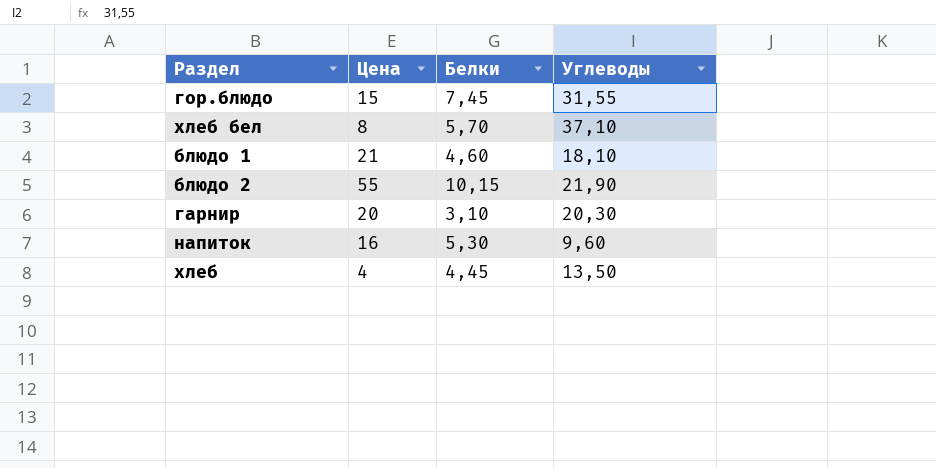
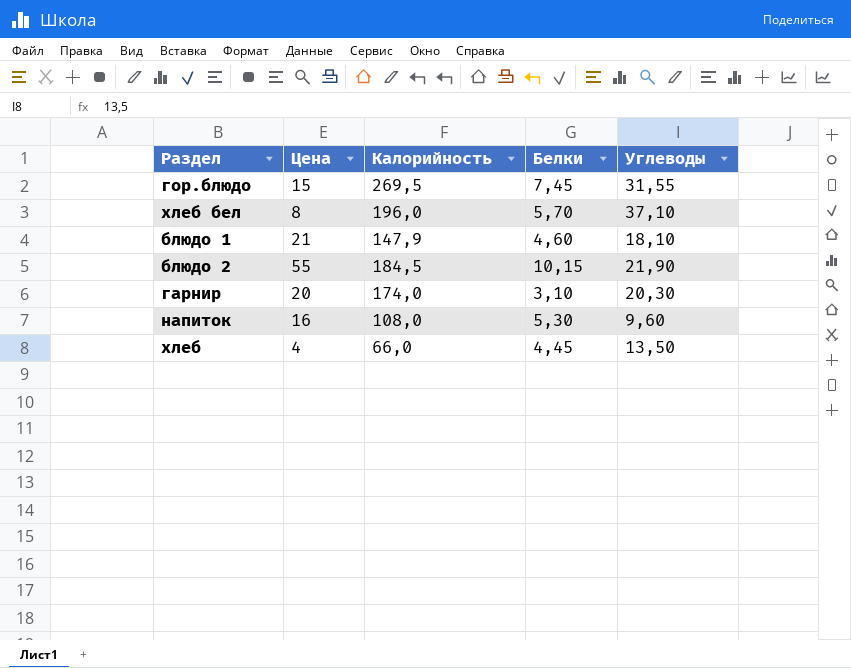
column Калорийность | position: none -> 3

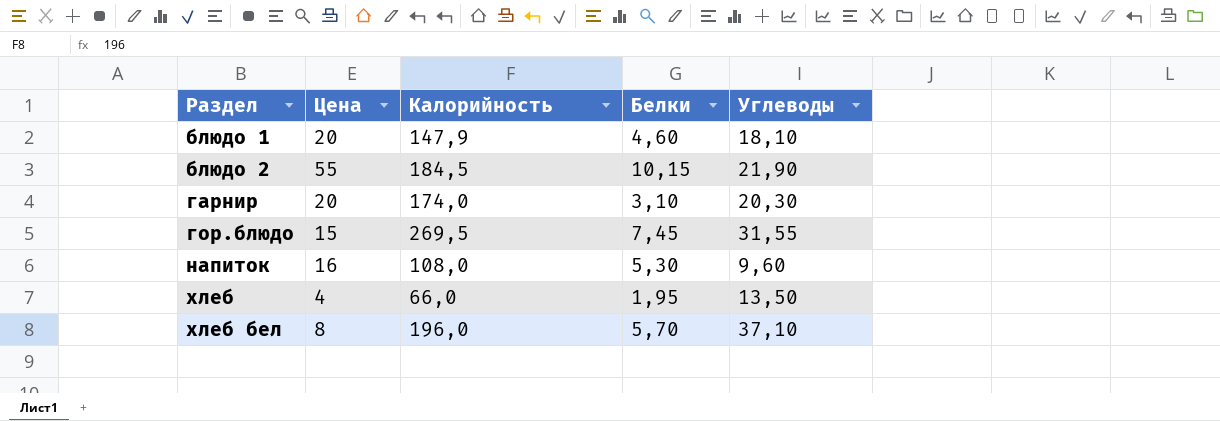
row order: none -> Раздел ascending
блюдо 1 | Цена: 21 -> 20
хлеб | Белки: 4,45 -> 1,95

